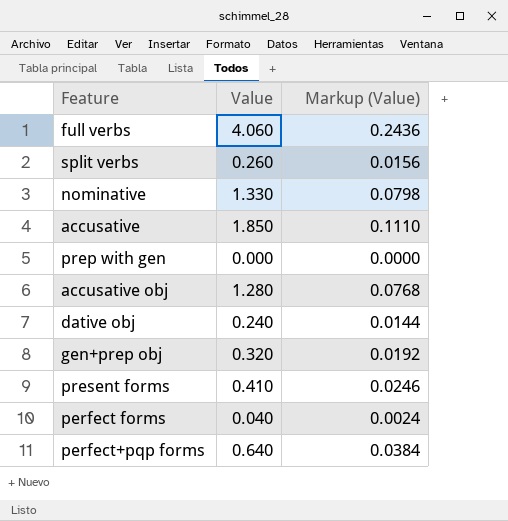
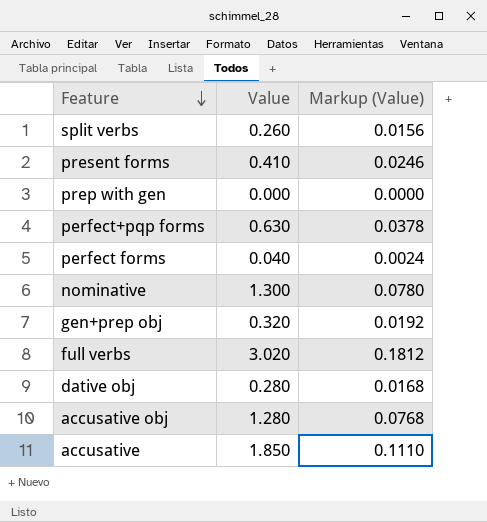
row order: none -> Feature descending
perfect+pqp forms | Value: 0.640 -> 0.630
perfect+pqp forms | Markup (Value): 0.0384 -> 0.0378
nominative | Value: 1.330 -> 1.300
nominative | Markup (Value): 0.0798 -> 0.0780
full verbs | Value: 4.060 -> 3.020
full verbs | Markup (Value): 0.2436 -> 0.1812
dative obj | Value: 0.240 -> 0.280
dative obj | Markup (Value): 0.0144 -> 0.0168

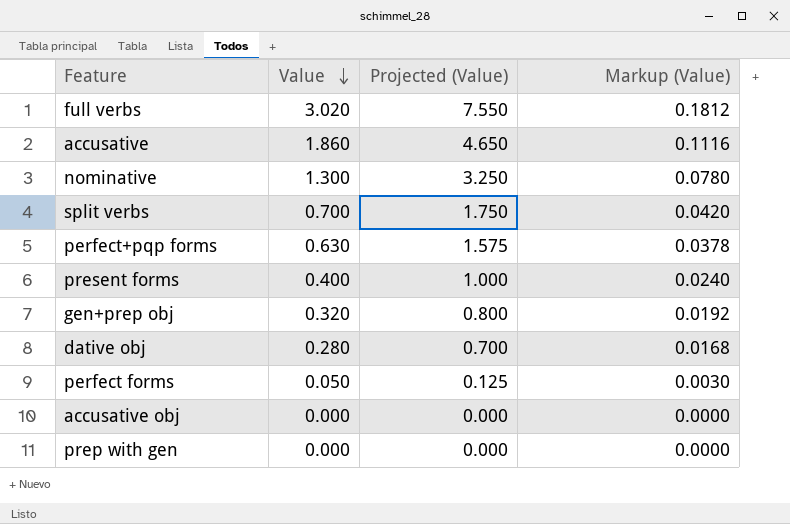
row order: Feature descending -> Value descending
column Projected (Value) | formula: none -> [Value] * 2.5
accusative | Value: 1.850 -> 1.860
accusative | Markup (Value): 0.1110 -> 0.1116
split verbs | Value: 0.260 -> 0.700
split verbs | Markup (Value): 0.0156 -> 0.0420
present forms | Value: 0.410 -> 0.400
present forms | Markup (Value): 0.0246 -> 0.0240
perfect forms | Value: 0.040 -> 0.050
perfect forms | Markup (Value): 0.0024 -> 0.0030
accusative obj | Value: 1.280 -> 0.000
accusative obj | Markup (Value): 0.0768 -> 0.0000

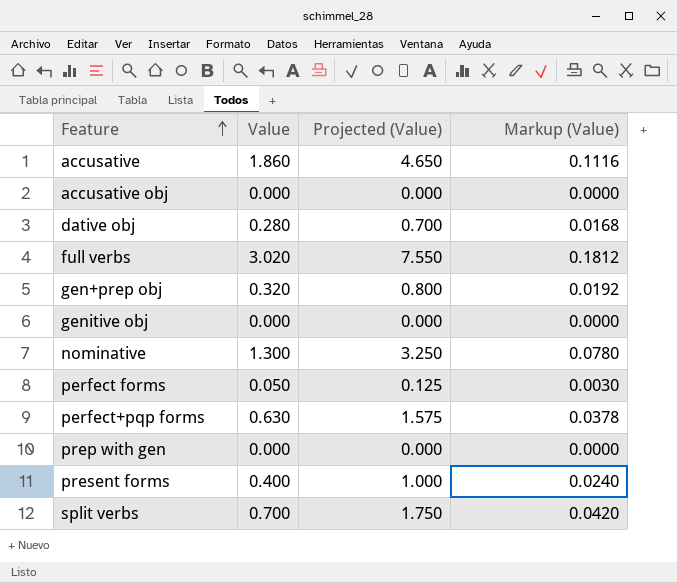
row order: Value descending -> Feature ascending
row genitive obj: none -> 0.000 | 0.000 | 0.0000

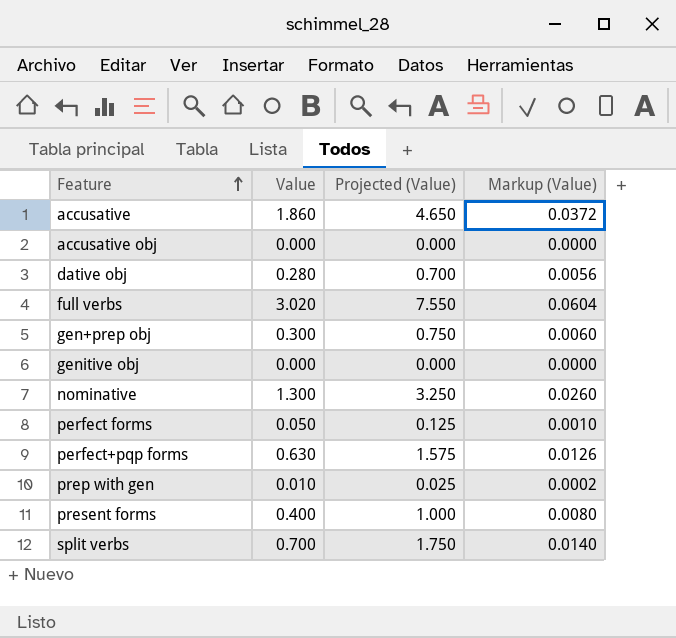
column Markup (Value) | formula: [Value] * 0.06 -> [Value] * 0.02
gen+prep obj | Value: 0.320 -> 0.300
gen+prep obj | Projected (Value): 0.800 -> 0.750
prep with gen | Value: 0.000 -> 0.010
prep with gen | Projected (Value): 0.000 -> 0.025

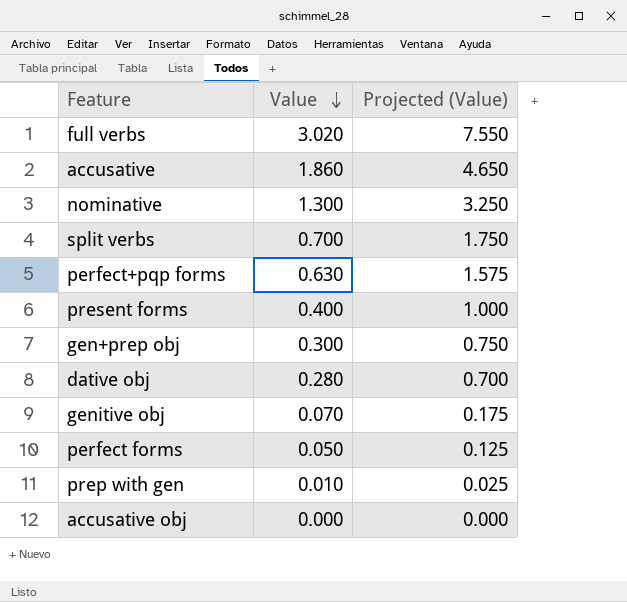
row order: Feature ascending -> Value descending
column Markup (Value) | formula: [Value] * 0.02 -> none
genitive obj | Value: 0.000 -> 0.070
genitive obj | Projected (Value): 0.000 -> 0.175

